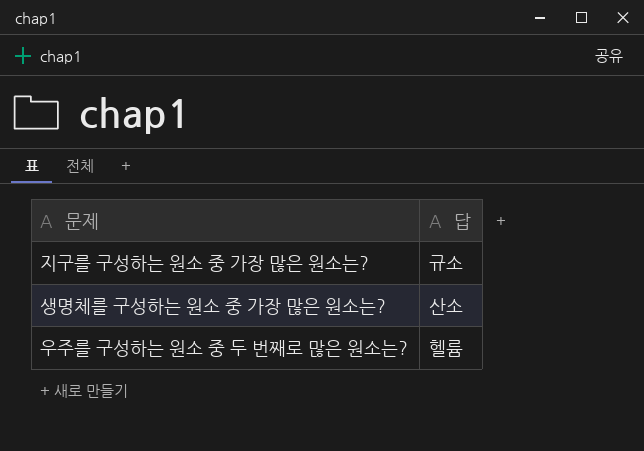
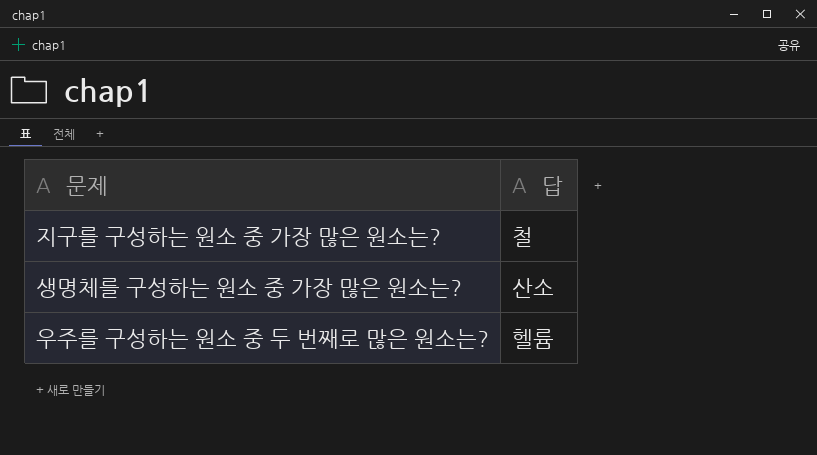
지구를 구성하는 원소 중 가장 많은 원소는? | 답: 규소 -> 철

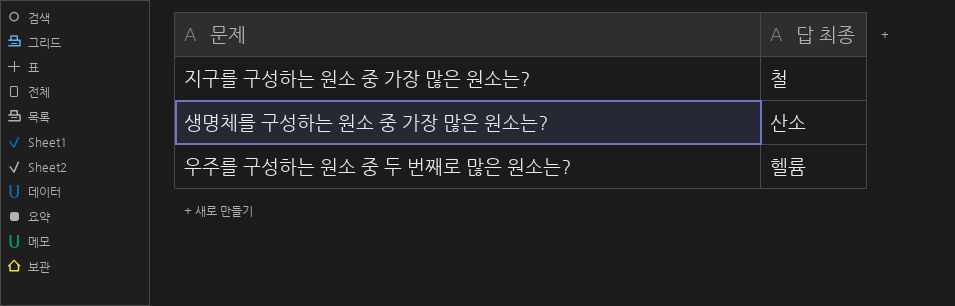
column name: 답 -> 답 최종

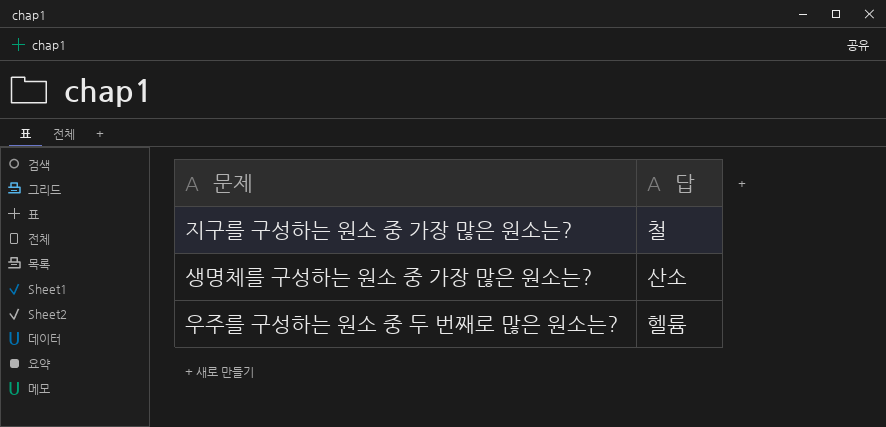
column name: 답 최종 -> 답

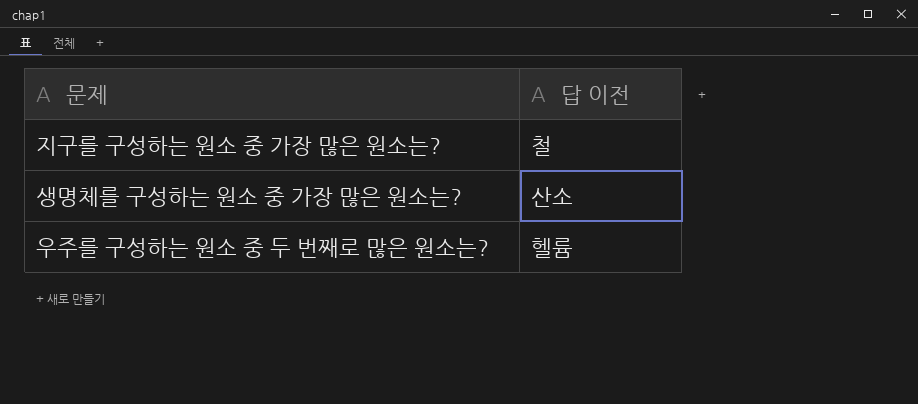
column name: 답 -> 답 이전

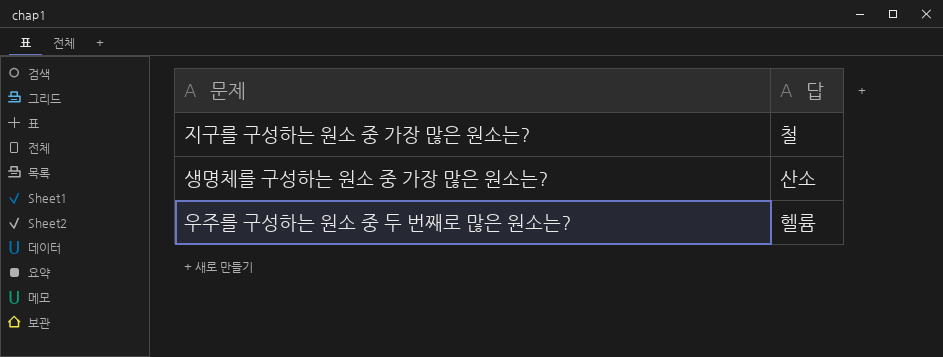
column name: 답 이전 -> 답

